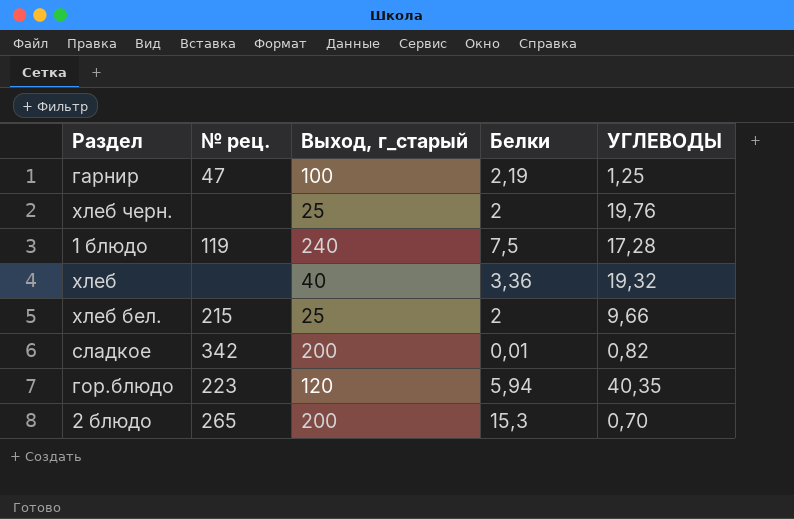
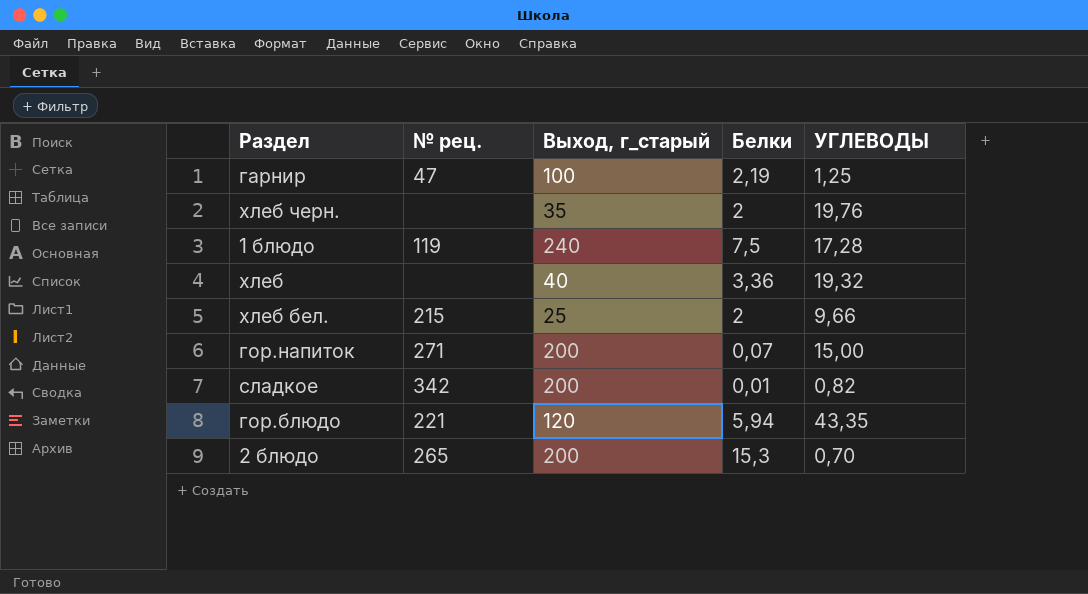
хлеб черн. | Выход, г_старый: 25 -> 35
row гор.напиток: none -> 271 | 200 | 0,07 | 15,00
гор.блюдо | № рец.: 223 -> 221
гор.блюдо | УГЛЕВОДЫ: 40,35 -> 43,35

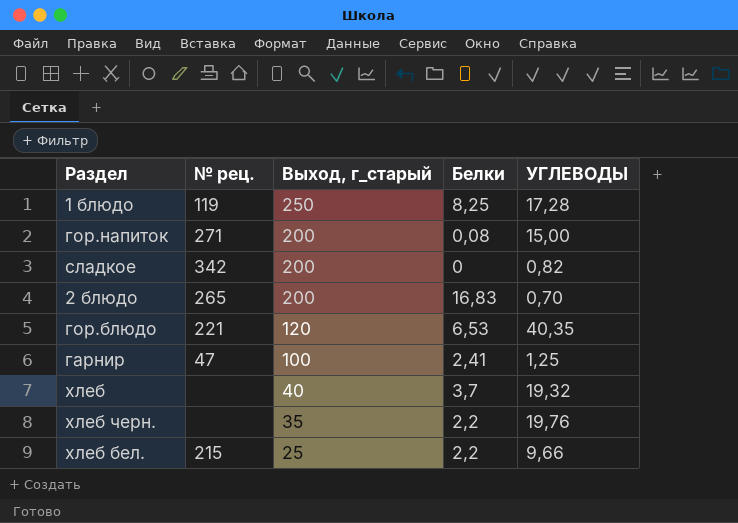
row order: none -> Выход, г_старый descending
1 блюдо | Выход, г_старый: 240 -> 250
1 блюдо | Белки: 7,5 -> 8,25
гор.напиток | Белки: 0,07 -> 0,08
сладкое | Белки: 0,01 -> 0
2 блюдо | Белки: 15,3 -> 16,83
гор.блюдо | Белки: 5,94 -> 6,53
гор.блюдо | УГЛЕВОДЫ: 43,35 -> 40,35
гарнир | Белки: 2,19 -> 2,41
хлеб | Белки: 3,36 -> 3,7
хлеб черн. | Белки: 2 -> 2,2
хлеб бел. | Белки: 2 -> 2,2

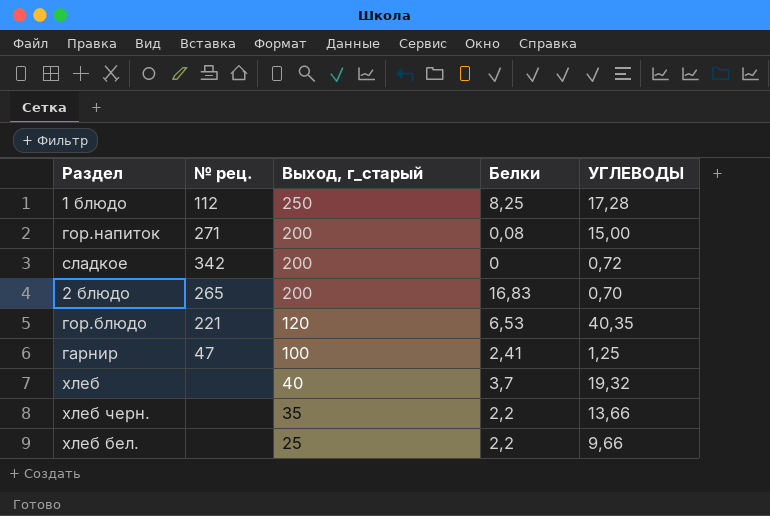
1 блюдо | № рец.: 119 -> 112
сладкое | УГЛЕВОДЫ: 0,82 -> 0,72
хлеб черн. | УГЛЕВОДЫ: 19,76 -> 13,66
хлеб бел. | № рец.: 215 -> none

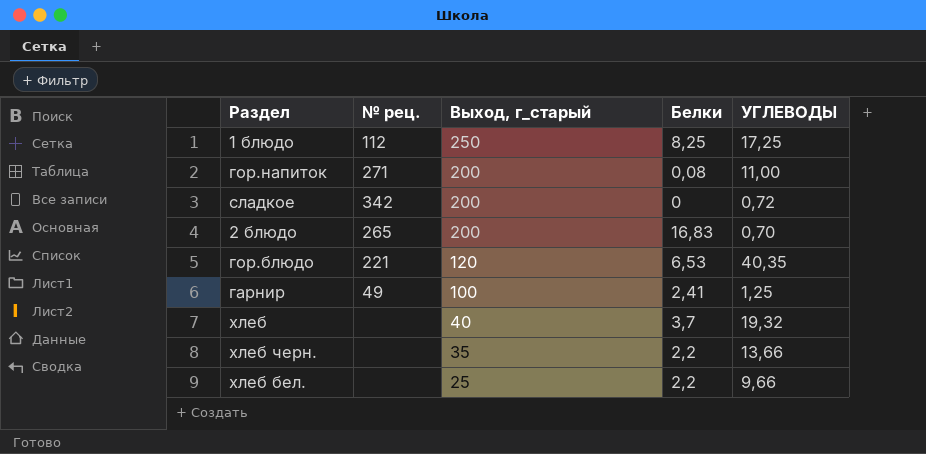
1 блюдо | УГЛЕВОДЫ: 17,28 -> 17,25
гор.напиток | УГЛЕВОДЫ: 15,00 -> 11,00
гарнир | № рец.: 47 -> 49

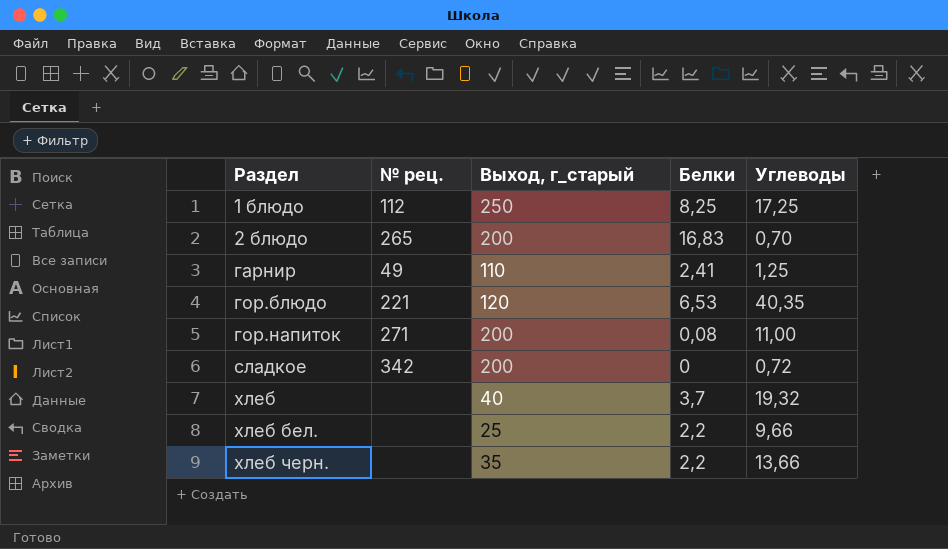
row order: Выход, г_старый descending -> Раздел ascending
column name: УГЛЕВОДЫ -> Углеводы
гарнир | Выход, г_старый: 100 -> 110

